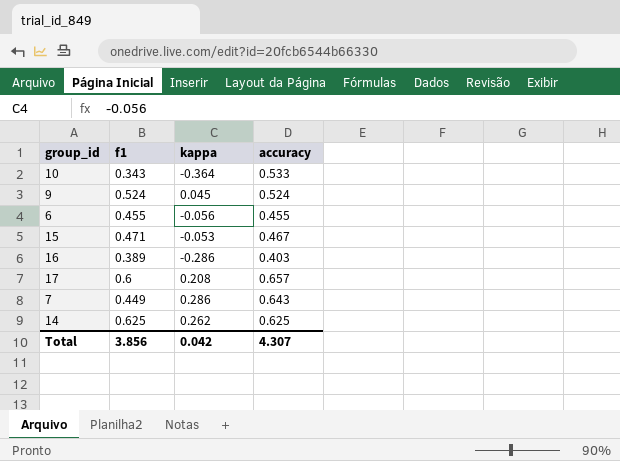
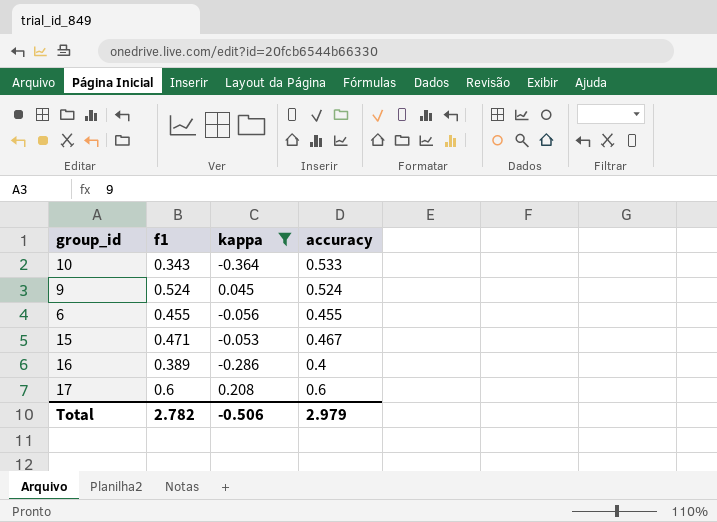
filter: none -> kappa <= 0.208
16 | accuracy: 0.403 -> 0.4
17 | accuracy: 0.657 -> 0.6
Total | f1: 3.856 -> 2.782
Total | kappa: 0.042 -> -0.506
Total | accuracy: 4.307 -> 2.979

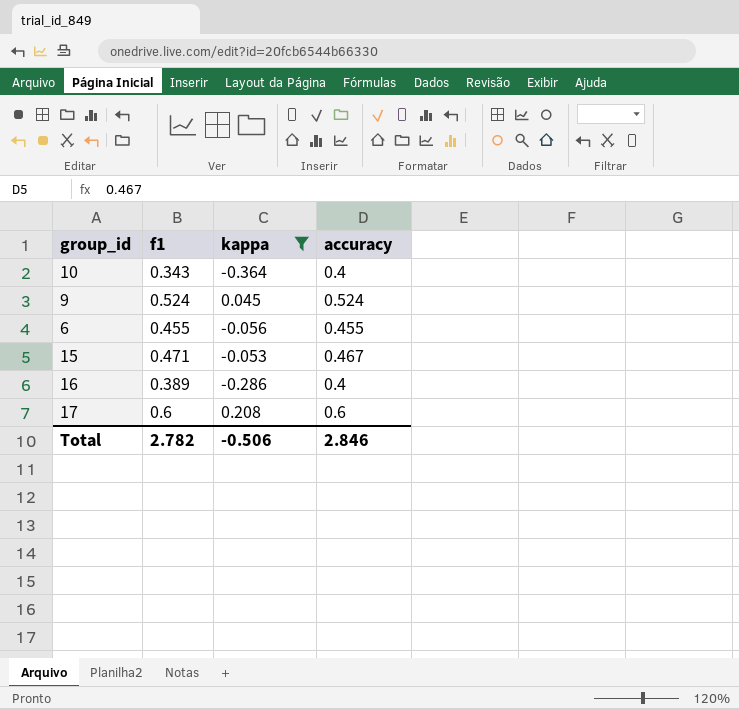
10 | accuracy: 0.533 -> 0.4
Total | accuracy: 2.979 -> 2.846

